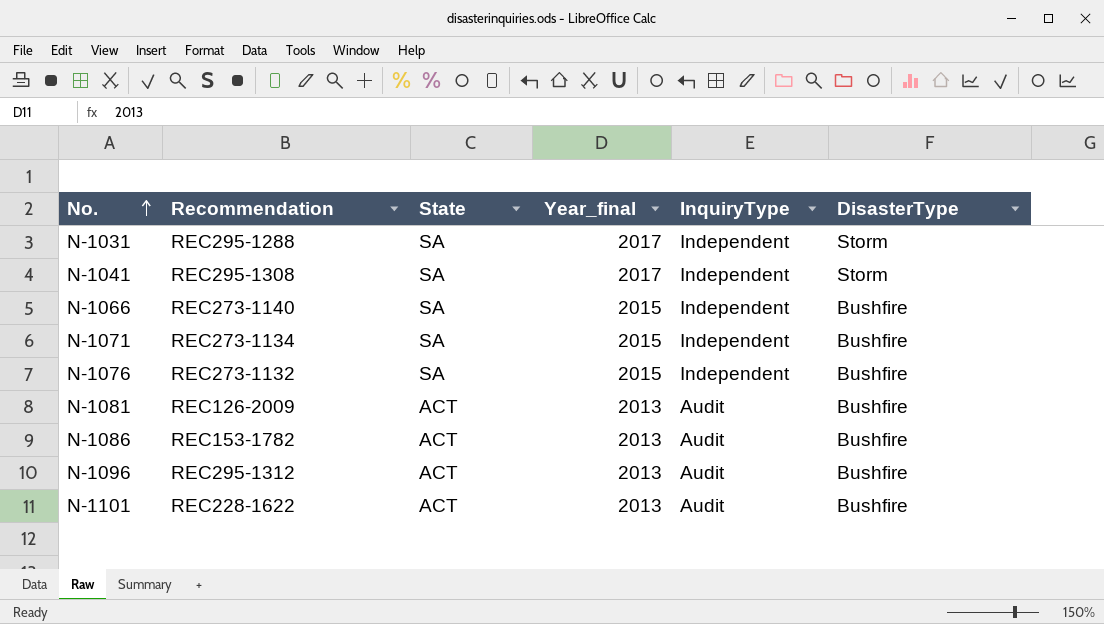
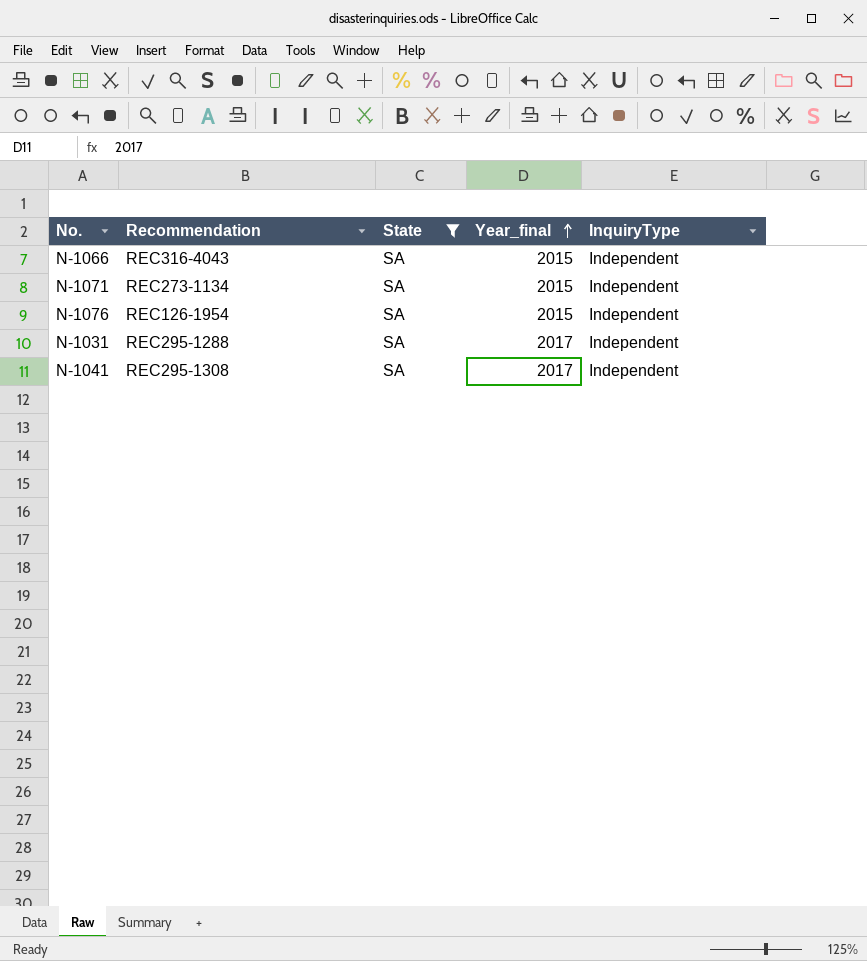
filter: none -> State = SA
row order: No. ascending -> Year_final ascending
column DisasterType | position: 6 -> none
N-1066 | Recommendation: REC273-1140 -> REC316-4043
N-1076 | Recommendation: REC273-1132 -> REC126-1954

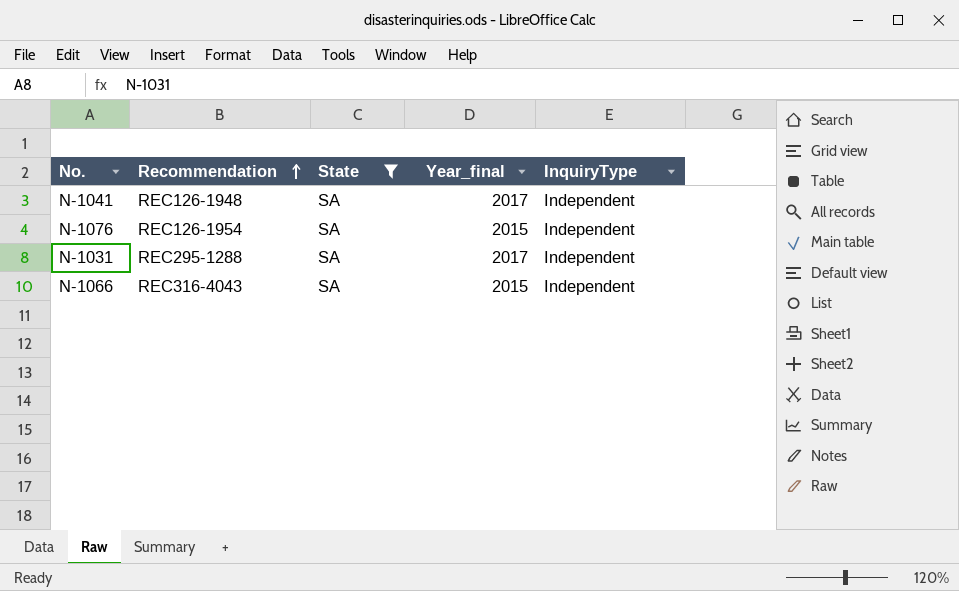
row order: Year_final ascending -> Recommendation ascending
row N-1071: REC273-1134 | SA | 2015 | Independent -> none
N-1041 | Recommendation: REC295-1308 -> REC126-1948

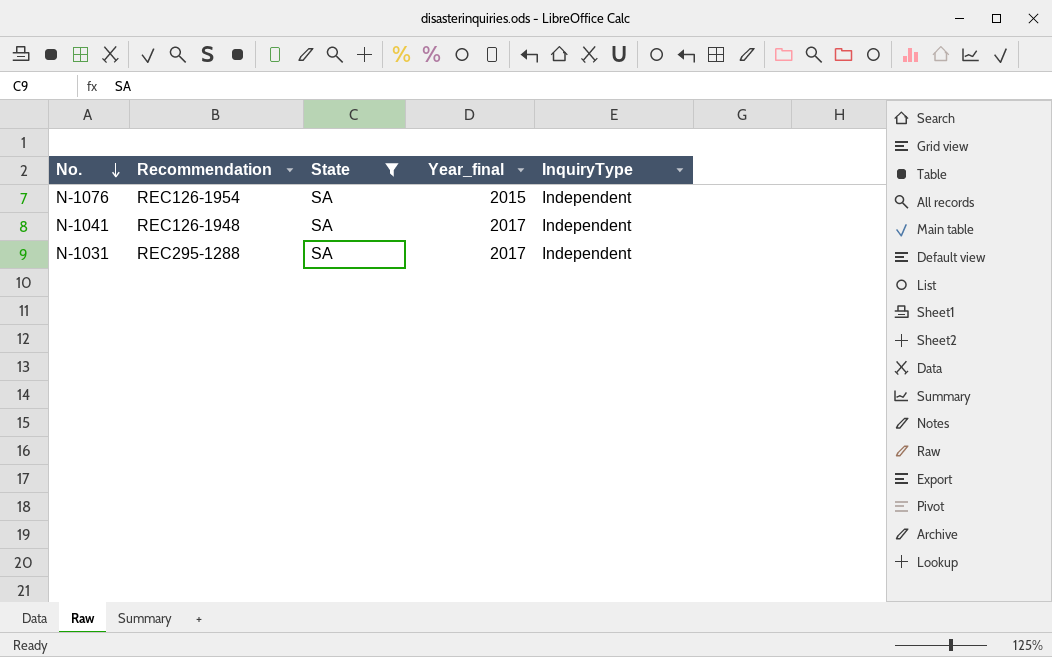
row order: Recommendation ascending -> No. descending
row N-1066: REC316-4043 | SA | 2015 | Independent -> none

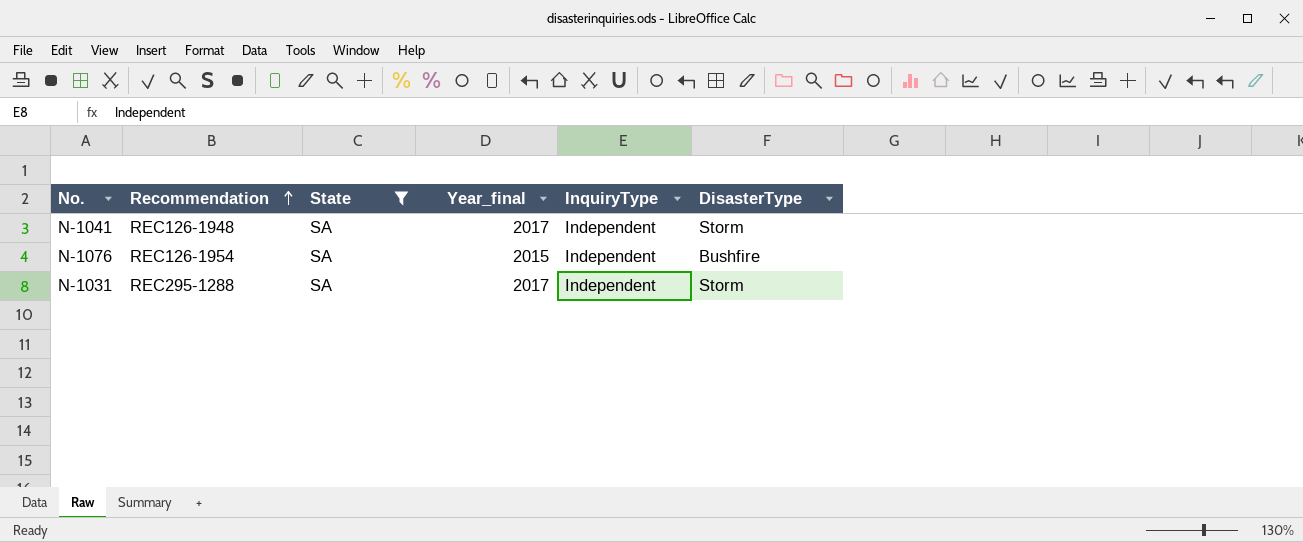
row order: No. descending -> Recommendation ascending
column DisasterType | position: none -> 6

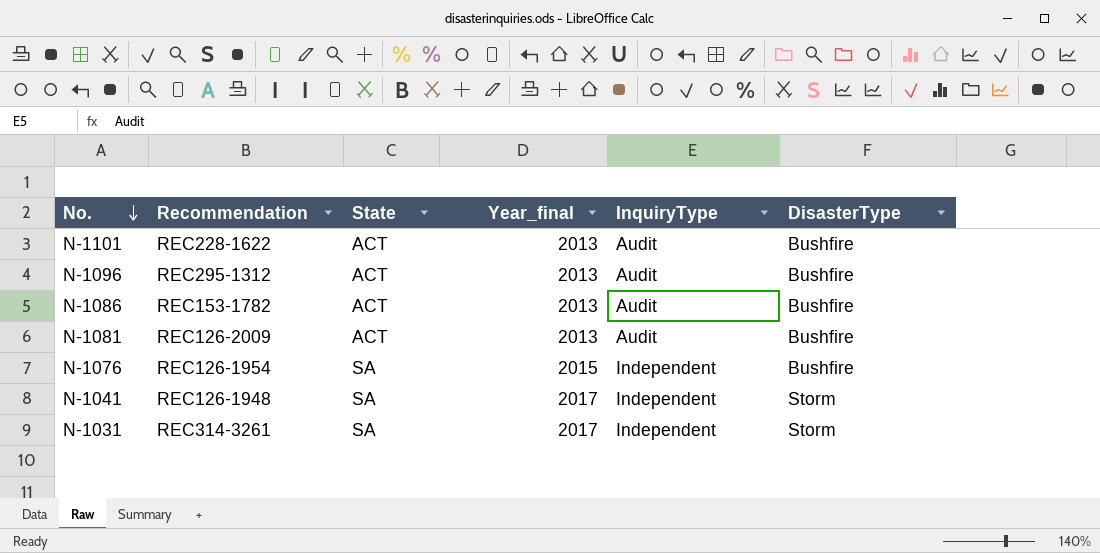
filter: State = SA -> none
row order: Recommendation ascending -> No. descending
N-1031 | Recommendation: REC295-1288 -> REC314-3261

